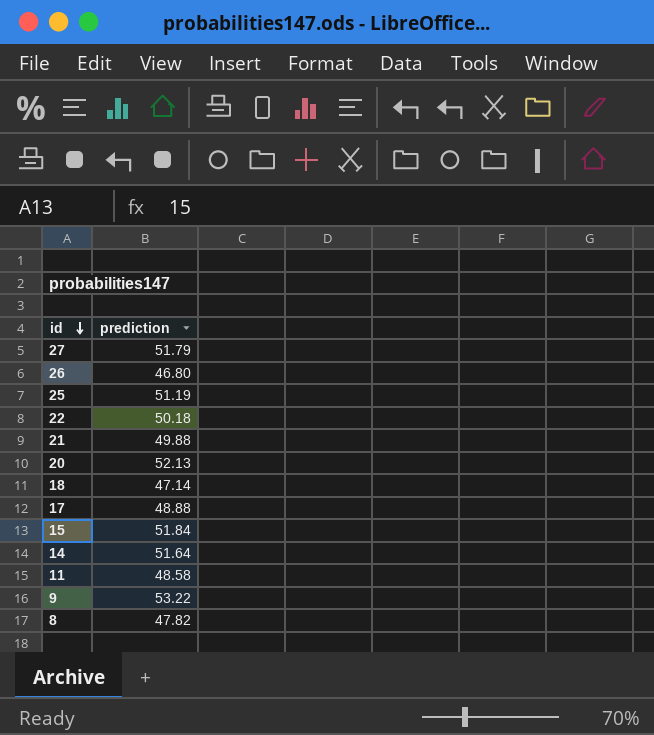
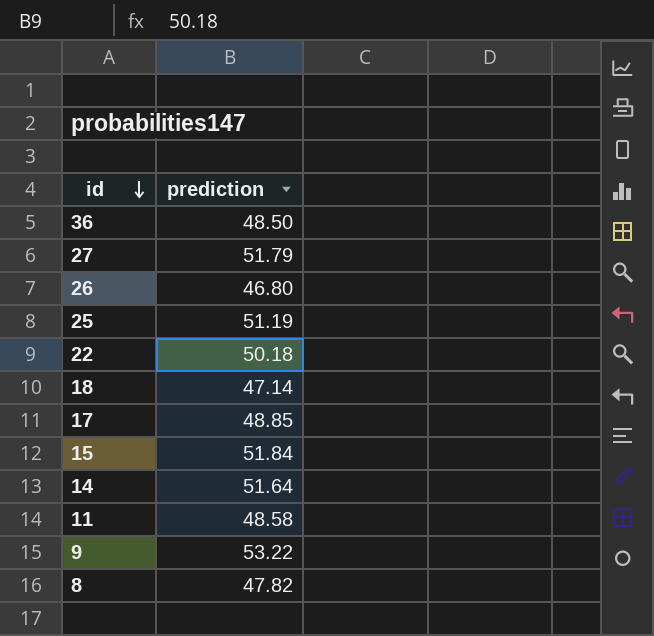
row 21: 49.88 -> none
row 20: 52.13 -> none
row 36: none -> 48.50
17 | prediction: 48.88 -> 48.85

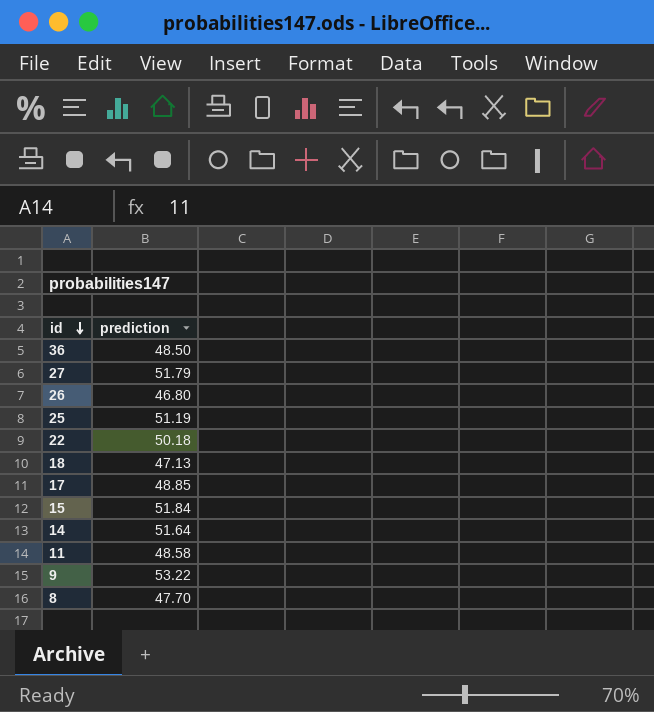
18 | prediction: 47.14 -> 47.13
8 | prediction: 47.82 -> 47.70

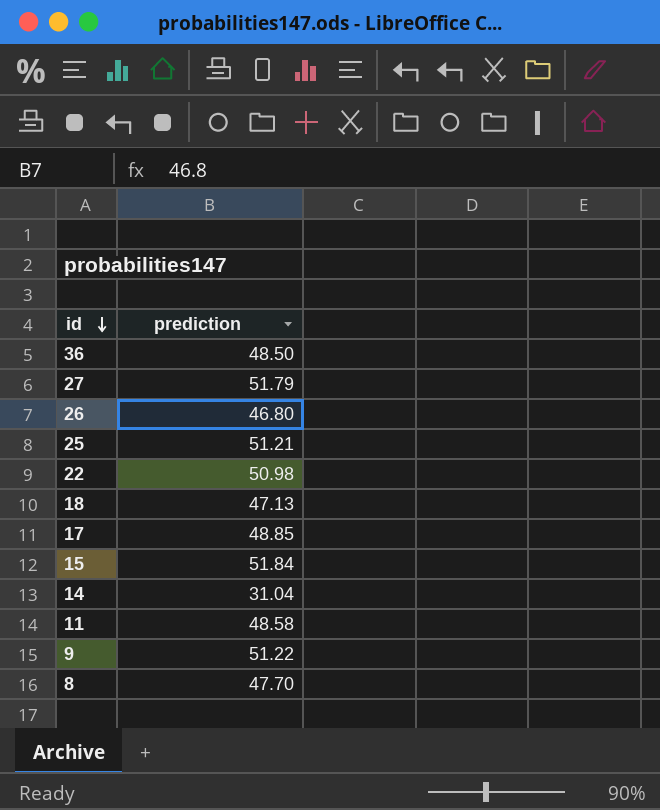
25 | prediction: 51.19 -> 51.21
22 | prediction: 50.18 -> 50.98
14 | prediction: 51.64 -> 31.04
9 | prediction: 53.22 -> 51.22

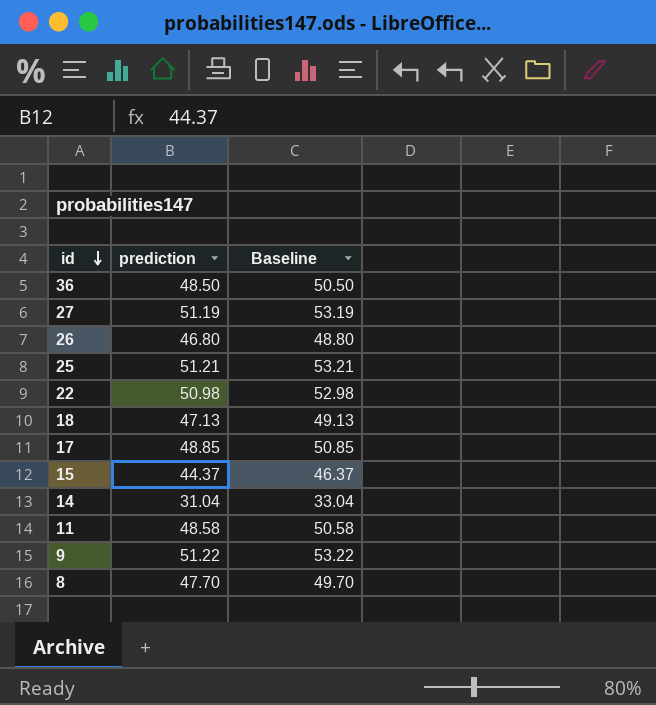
column Baseline | formula: none -> [prediction] + 2
27 | prediction: 51.79 -> 51.19
15 | prediction: 51.84 -> 44.37

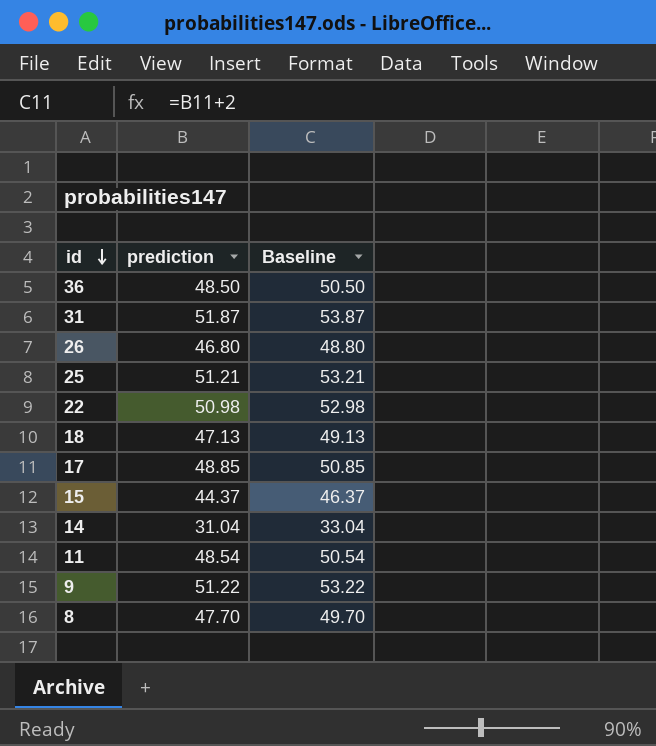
row 27: 51.19 | 53.19 -> none
row 31: none -> 51.87 | 53.87
11 | prediction: 48.58 -> 48.54
11 | Baseline: 50.58 -> 50.54

